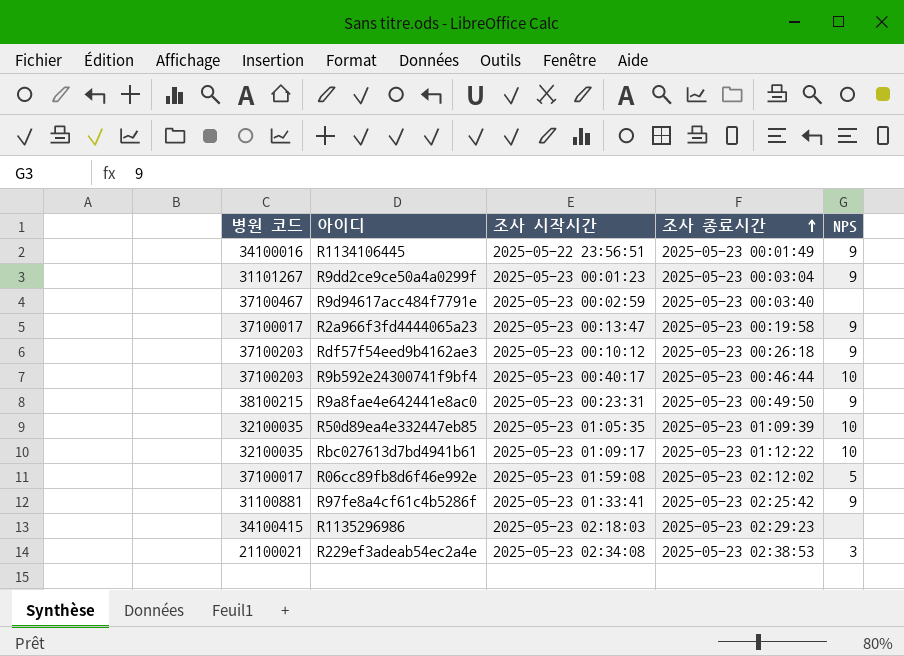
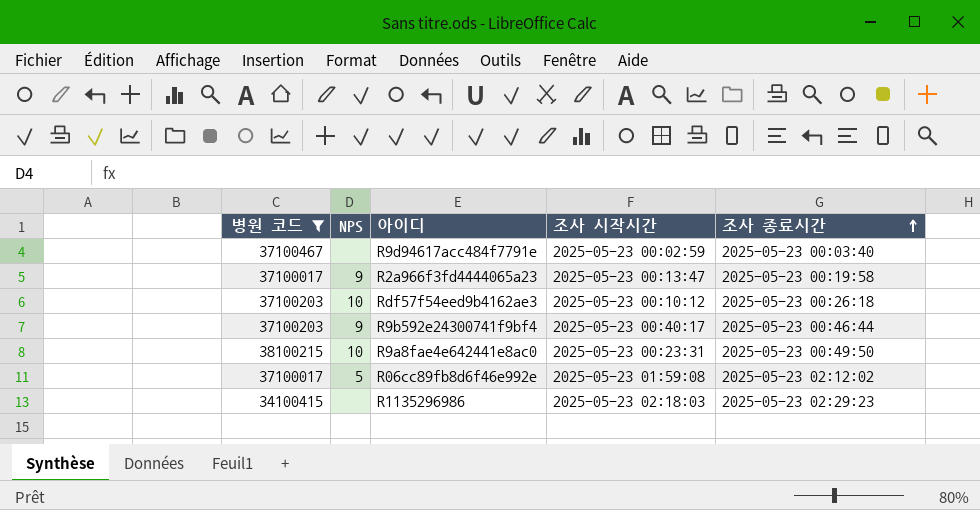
filter: none -> 병원 코드 >= 34100415
column NPS | position: 5 -> 2
Rdf57f54eed9b4162ae3 | NPS: 9 -> 10
R9b592e24300741f9bf4 | NPS: 10 -> 9
R9a8fae4e642441e8ac0 | NPS: 9 -> 10

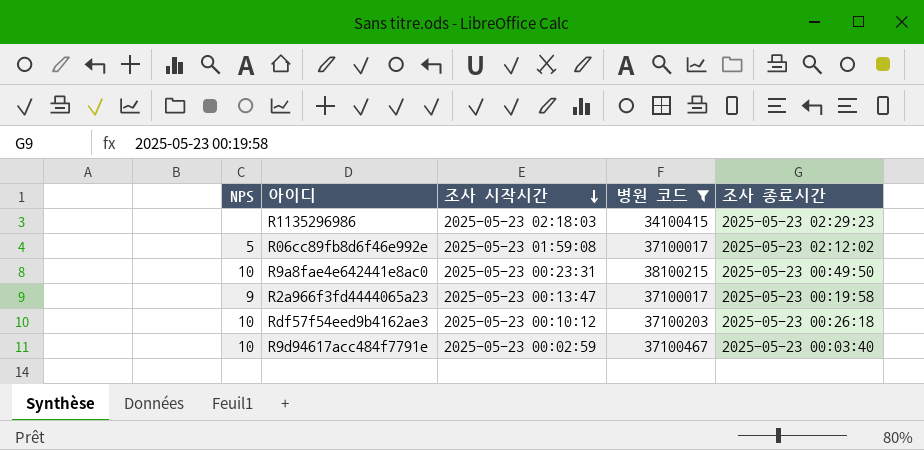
row order: 조사 종료시간 ascending -> 조사 시작시간 descending
column 병원 코드 | position: 1 -> 4
row R9b592e24300741f9bf4: 37100203 | 9 | 2025-05-23 00:40:17 | 2025-05-23 00:46:44 -> none
R9d94617acc484f7791e | NPS: none -> 10

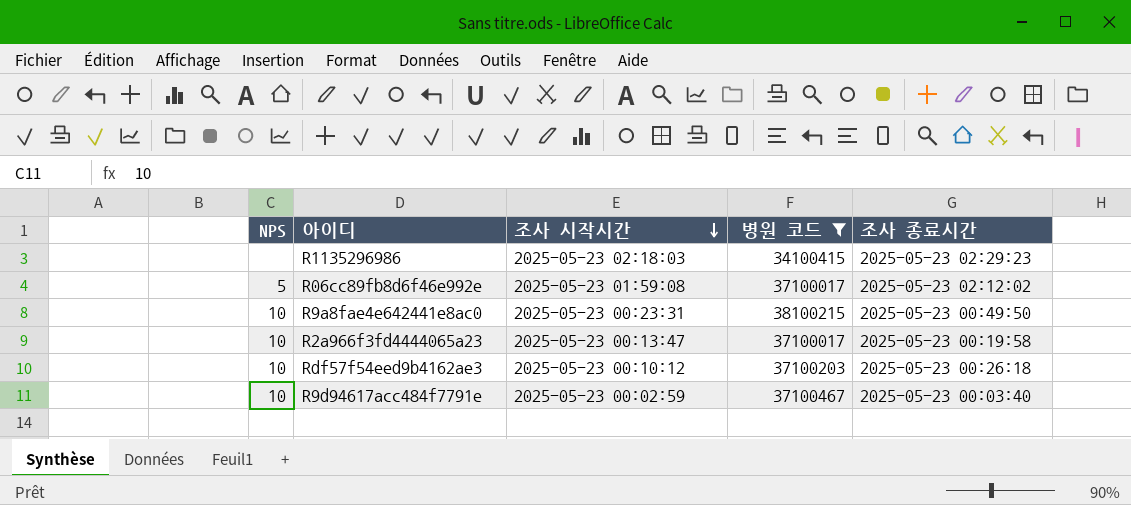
R2a966f3fd4444065a23 | NPS: 9 -> 10

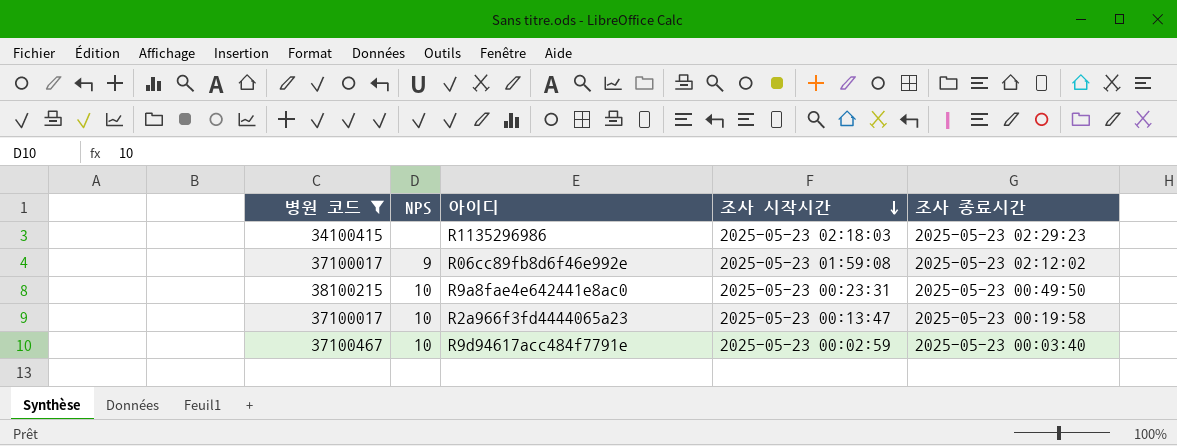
column 병원 코드 | position: 4 -> 1
row Rdf57f54eed9b4162ae3: 10 | 2025-05-23 00:10:12 | 37100203 | 2025-05-23 00:26:18 -> none
R06cc89fb8d6f46e992e | NPS: 5 -> 9

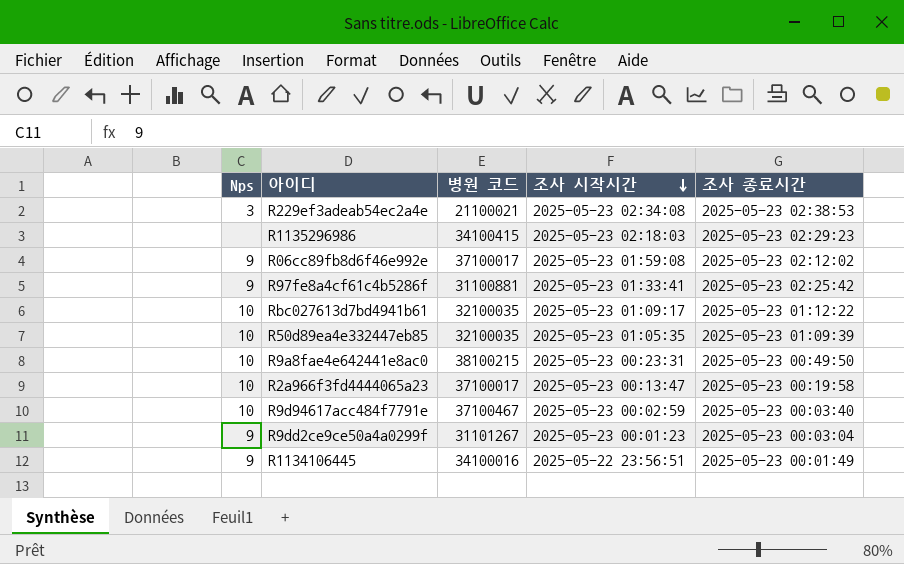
filter: 병원 코드 >= 34100415 -> none
column name: NPS -> Nps
column 병원 코드 | position: 1 -> 3

